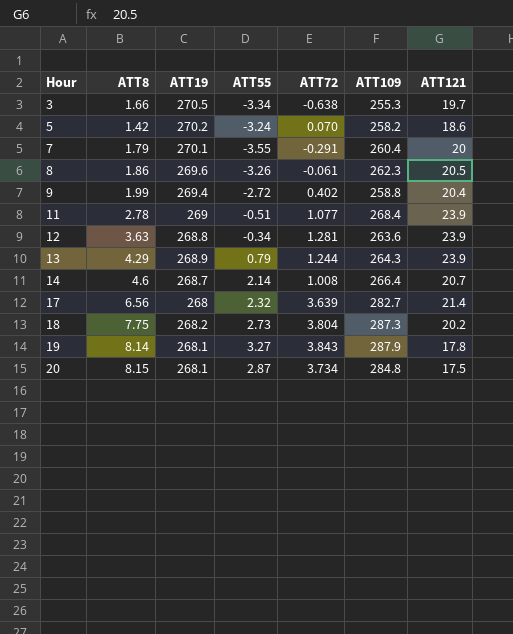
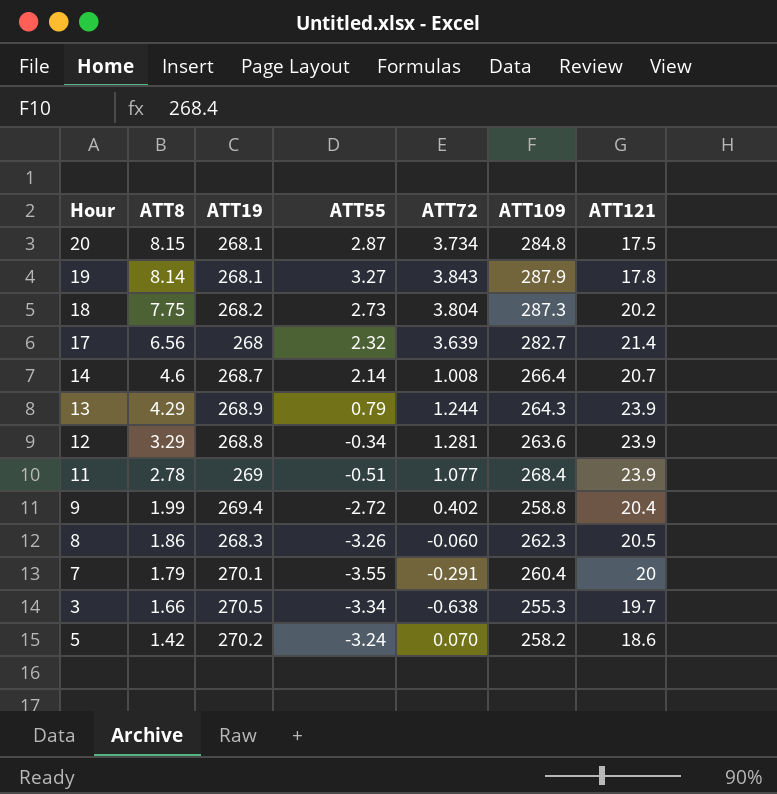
row order: Hour ascending -> ATT8 descending
12 | ATT8: 3.63 -> 3.29
8 | ATT19: 269.6 -> 268.3
8 | ATT72: -0.061 -> -0.060

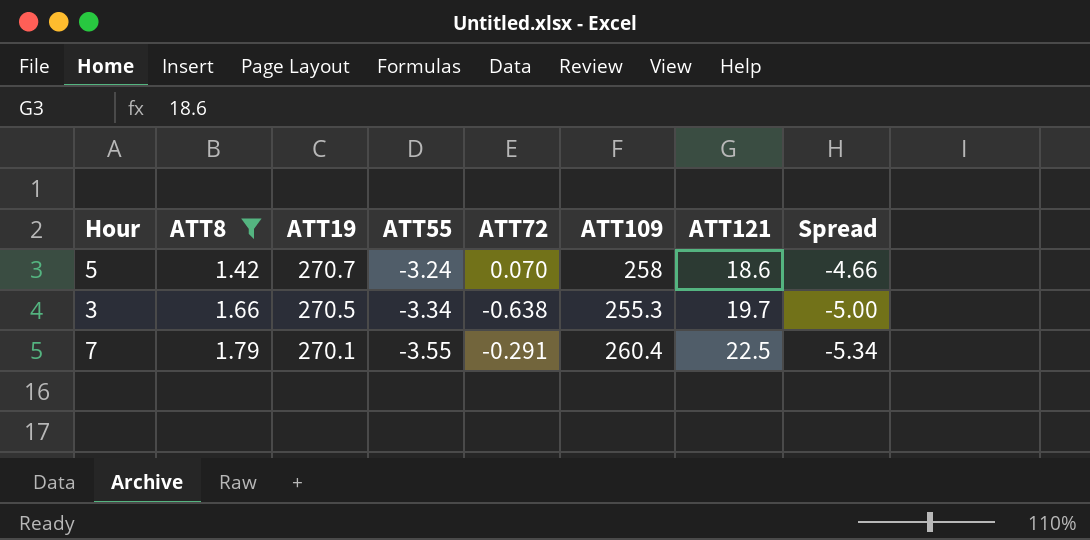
filter: none -> ATT8 <= 1.79
row order: ATT8 descending -> ATT8 ascending
column Spread | formula: none -> [ATT55] - [ATT8]
5 | ATT19: 270.2 -> 270.7
5 | ATT109: 258.2 -> 258
7 | ATT121: 20 -> 22.5

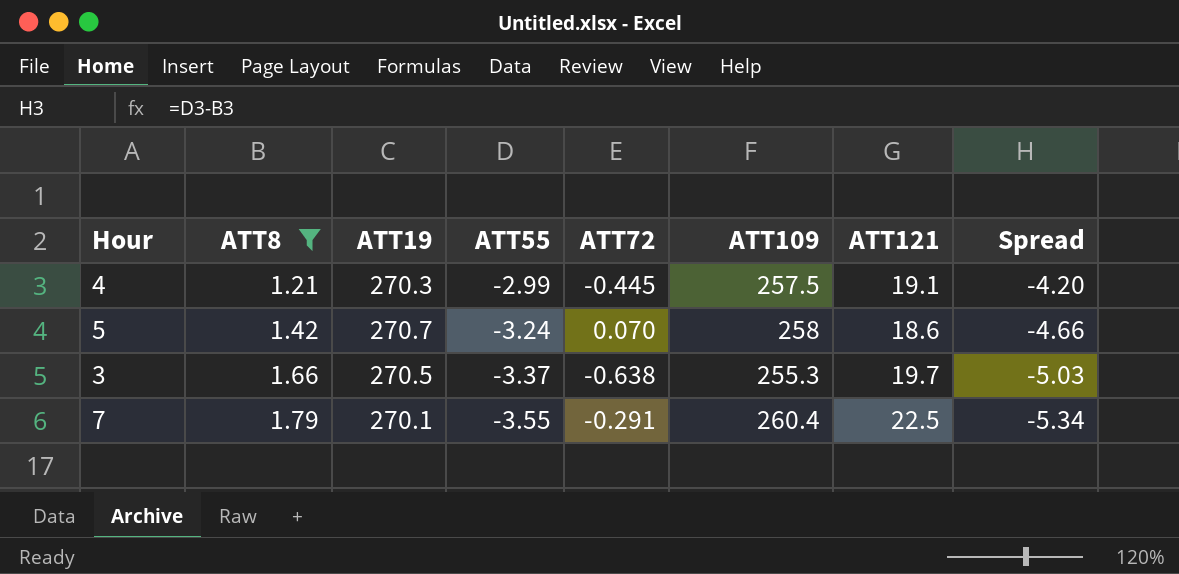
row 4: none -> 1.21 | 270.3 | -2.99 | -0.445 | 257.5 | 19.1 | -4.20
3 | ATT55: -3.34 -> -3.37
3 | Spread: -5.00 -> -5.03

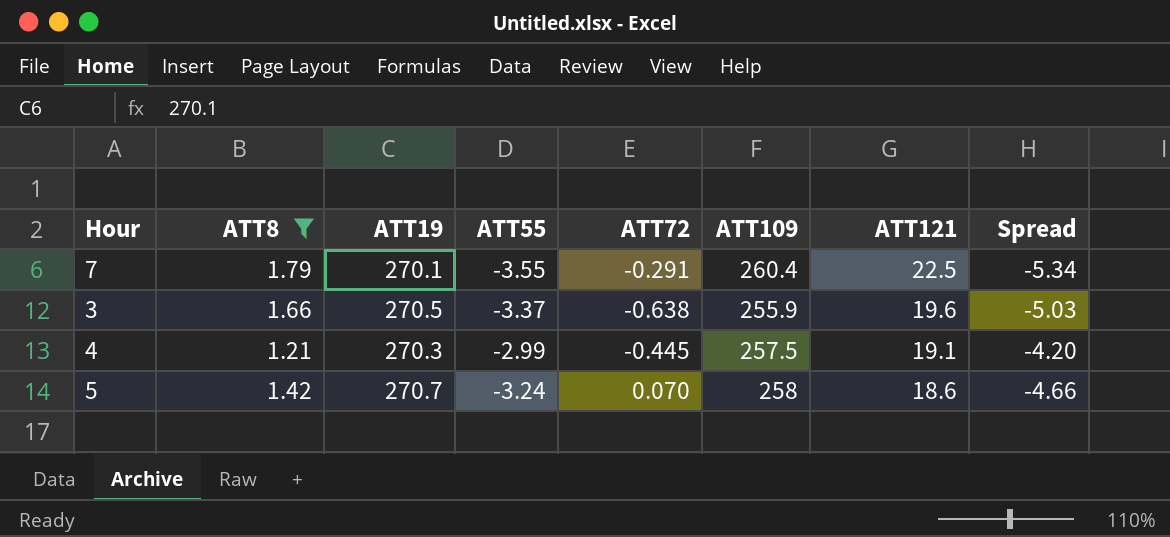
row order: ATT8 ascending -> ATT121 descending
3 | ATT109: 255.3 -> 255.9
3 | ATT121: 19.7 -> 19.6

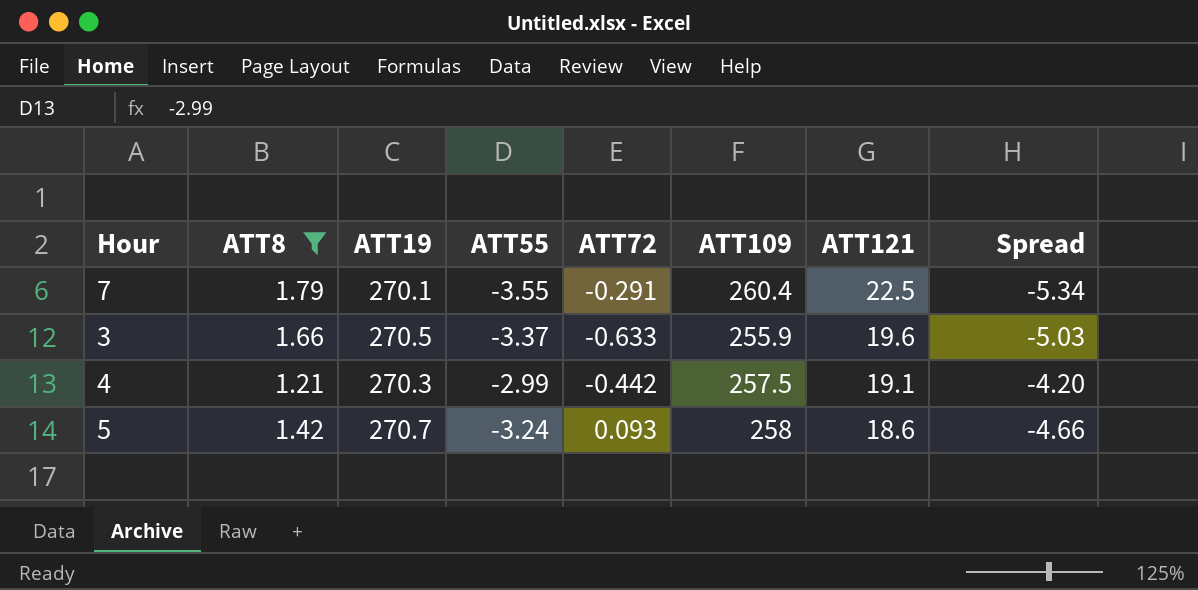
3 | ATT72: -0.638 -> -0.633
4 | ATT72: -0.445 -> -0.442
5 | ATT72: 0.070 -> 0.093

